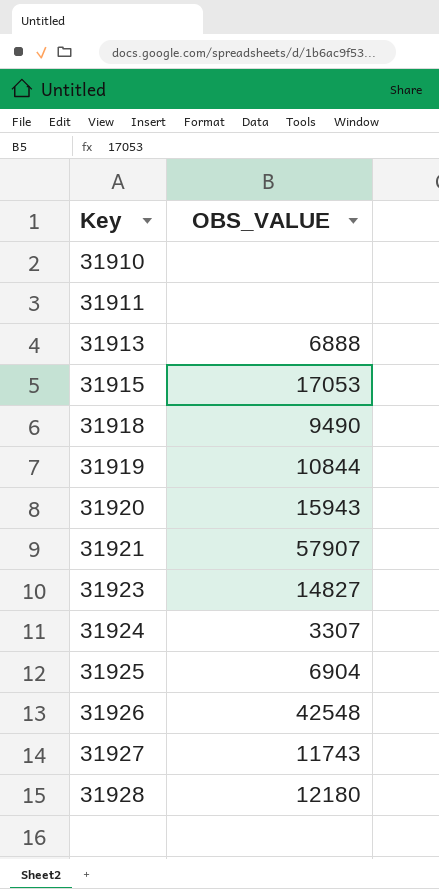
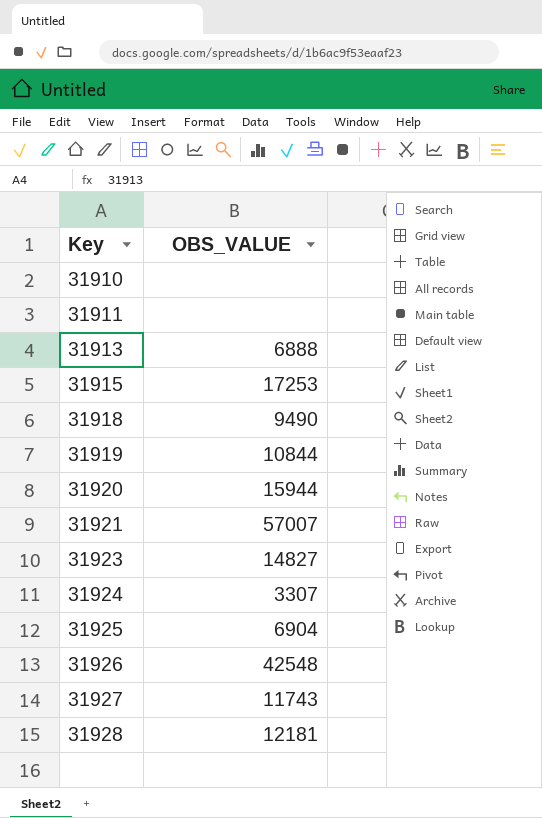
31915 | OBS_VALUE: 17053 -> 17253
31920 | OBS_VALUE: 15943 -> 15944
31921 | OBS_VALUE: 57907 -> 57007
31928 | OBS_VALUE: 12180 -> 12181

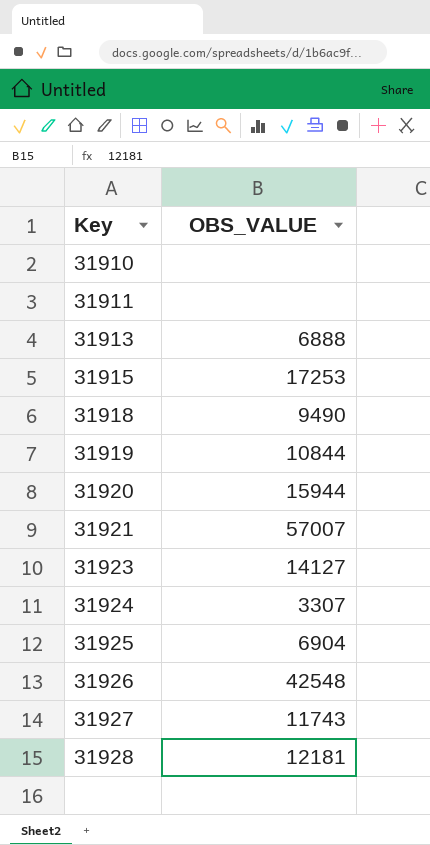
31923 | OBS_VALUE: 14827 -> 14127

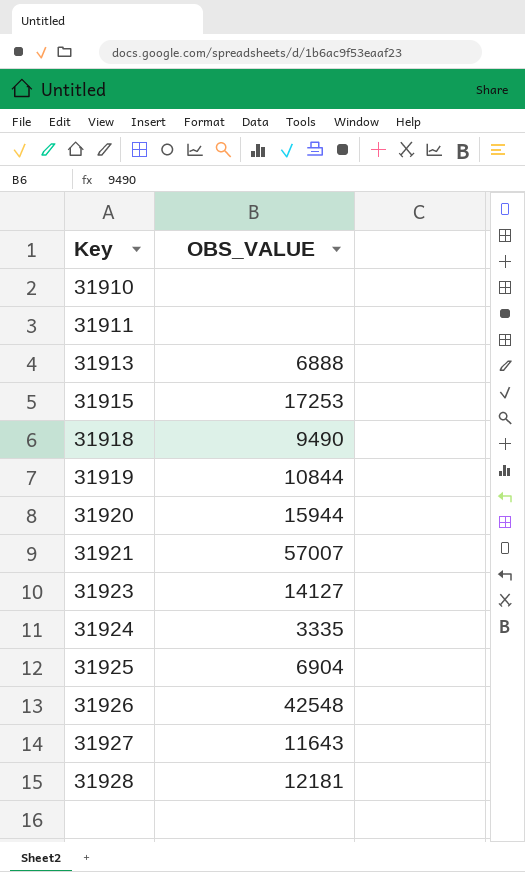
31924 | OBS_VALUE: 3307 -> 3335
31927 | OBS_VALUE: 11743 -> 11643

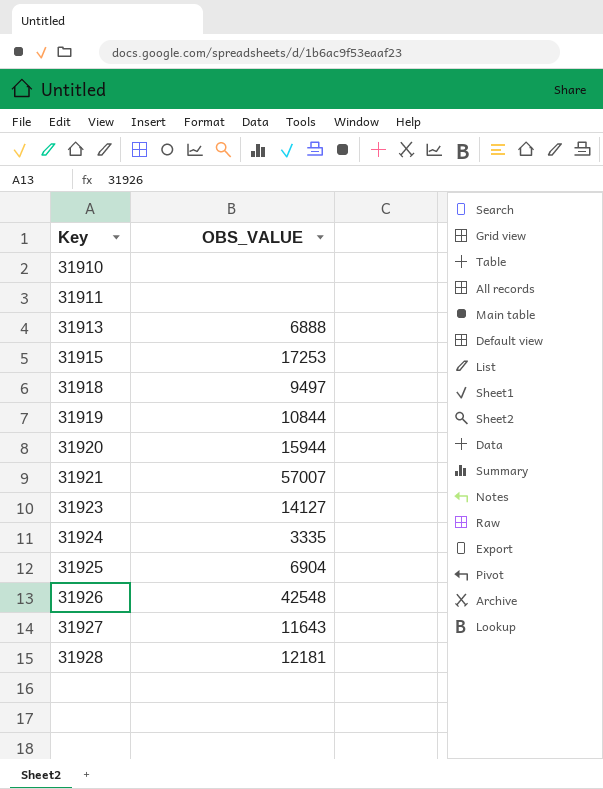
31918 | OBS_VALUE: 9490 -> 9497

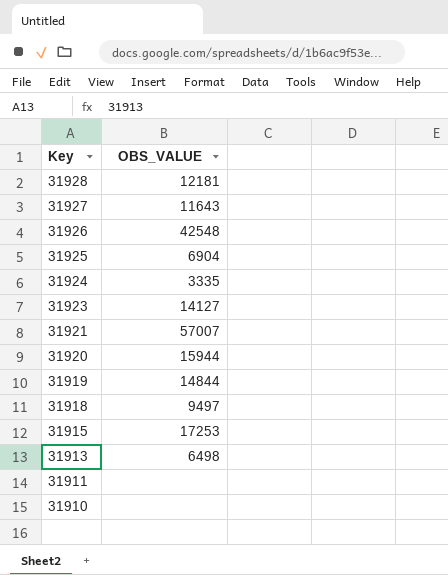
row order: Key ascending -> Key descending
31919 | OBS_VALUE: 10844 -> 14844
31913 | OBS_VALUE: 6888 -> 6498

